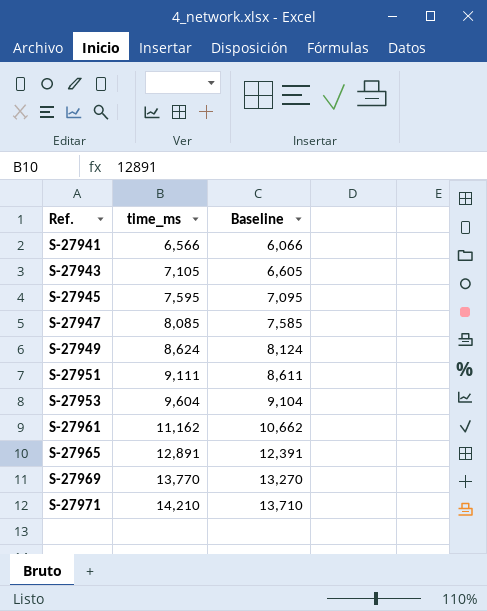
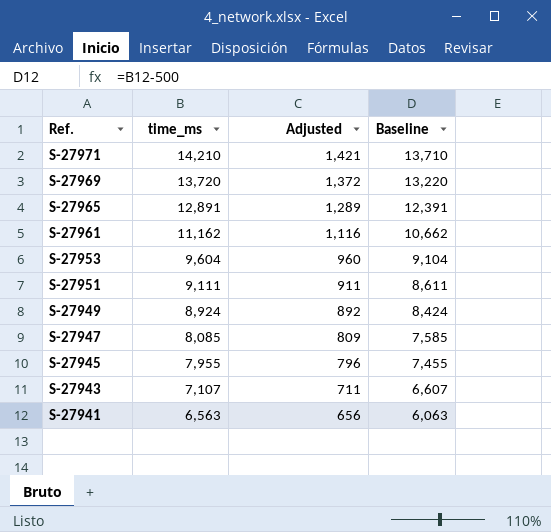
row order: Ref. ascending -> Ref. descending
column Adjusted | formula: none -> [time_ms] * 0.1
S-27969 | time_ms: 13,770 -> 13,720
S-27969 | Baseline: 13,270 -> 13,220
S-27949 | time_ms: 8,624 -> 8,924
S-27949 | Baseline: 8,124 -> 8,424
S-27945 | time_ms: 7,595 -> 7,955
S-27945 | Baseline: 7,095 -> 7,455
S-27943 | time_ms: 7,105 -> 7,107
S-27943 | Baseline: 6,605 -> 6,607
S-27941 | time_ms: 6,566 -> 6,563
S-27941 | Baseline: 6,066 -> 6,063

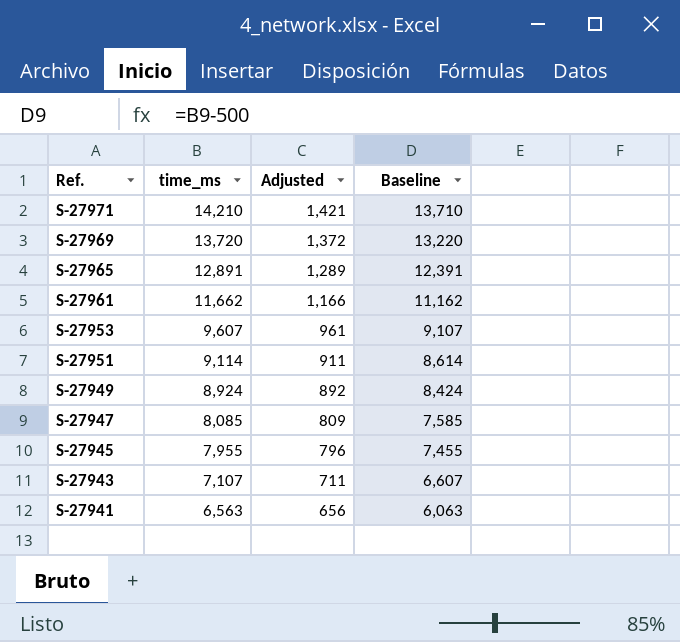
S-27961 | time_ms: 11,162 -> 11,662
S-27961 | Adjusted: 1,116 -> 1,166
S-27961 | Baseline: 10,662 -> 11,162
S-27953 | time_ms: 9,604 -> 9,607
S-27953 | Adjusted: 960 -> 961
S-27953 | Baseline: 9,104 -> 9,107
S-27951 | time_ms: 9,111 -> 9,114
S-27951 | Baseline: 8,611 -> 8,614

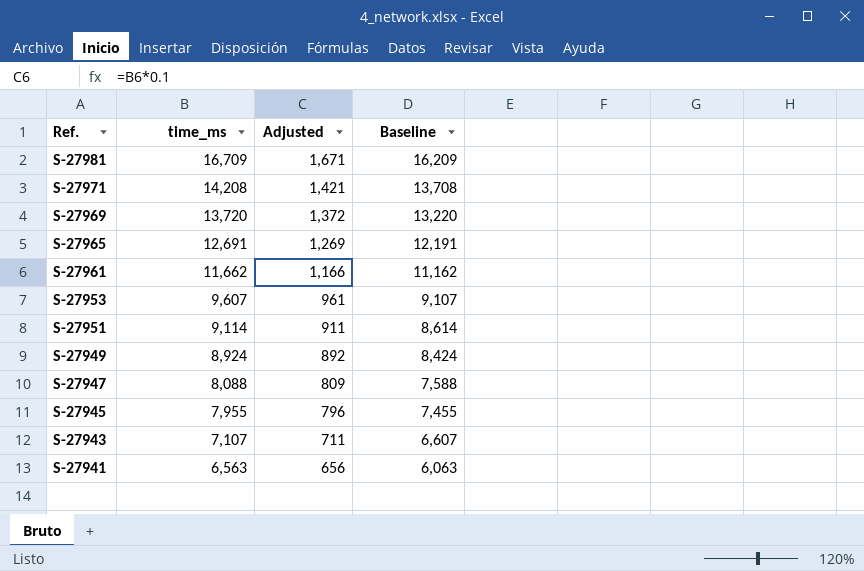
row S-27981: none -> 16,709 | 1,671 | 16,209
S-27971 | time_ms: 14,210 -> 14,208
S-27971 | Baseline: 13,710 -> 13,708
S-27965 | time_ms: 12,891 -> 12,691
S-27965 | Adjusted: 1,289 -> 1,269
S-27965 | Baseline: 12,391 -> 12,191
S-27947 | time_ms: 8,085 -> 8,088
S-27947 | Baseline: 7,585 -> 7,588

